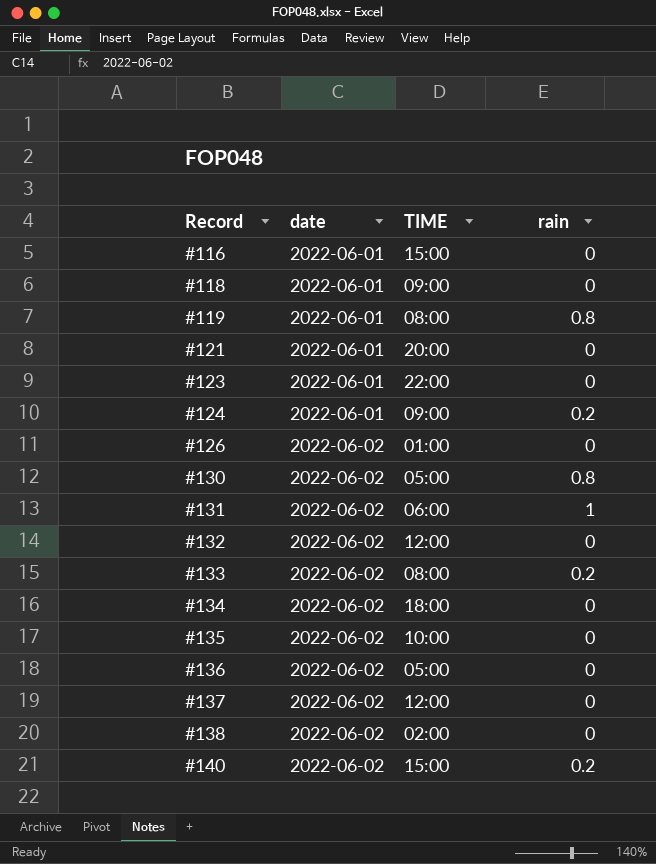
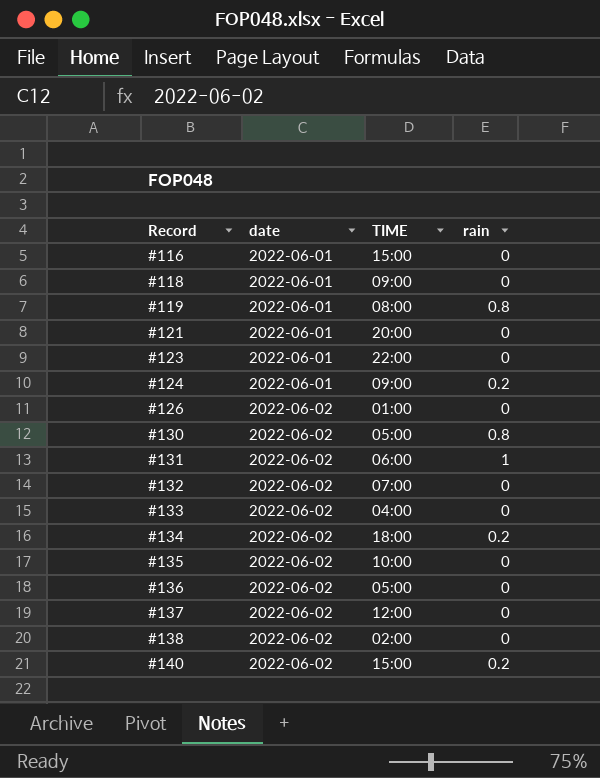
#132 | TIME: 12:00 -> 07:00
#133 | TIME: 08:00 -> 04:00
#133 | rain: 0.2 -> 0
#134 | rain: 0 -> 0.2

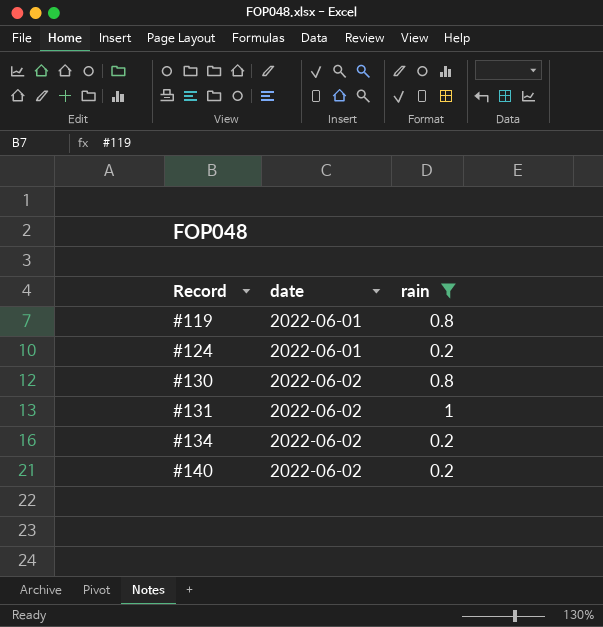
filter: none -> rain != 0
column TIME | position: 3 -> none

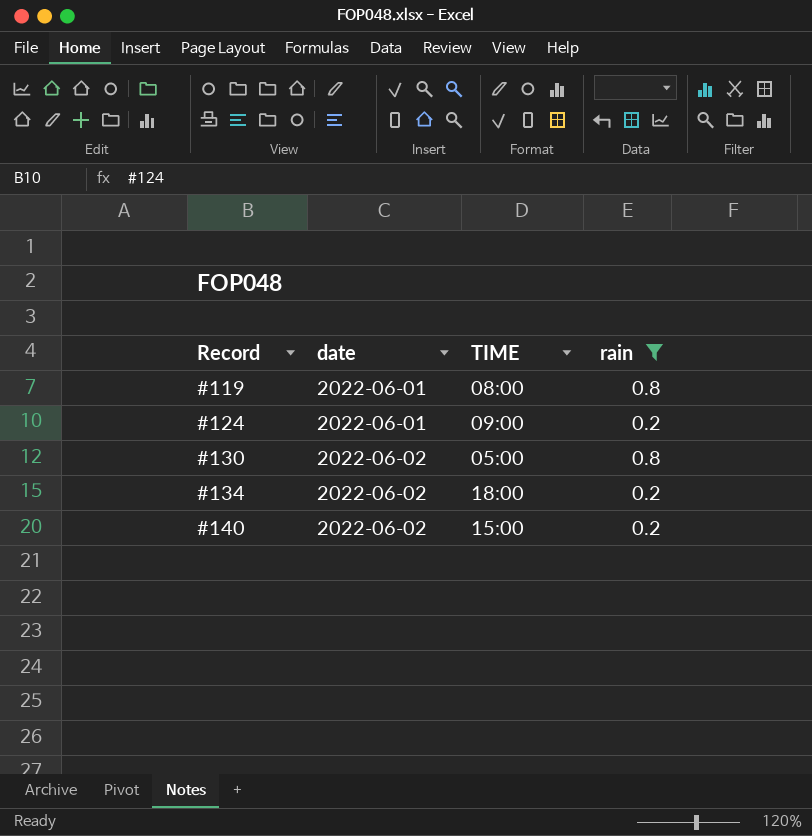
column TIME | position: none -> 3
row #131: 2022-06-02 | 1 -> none

